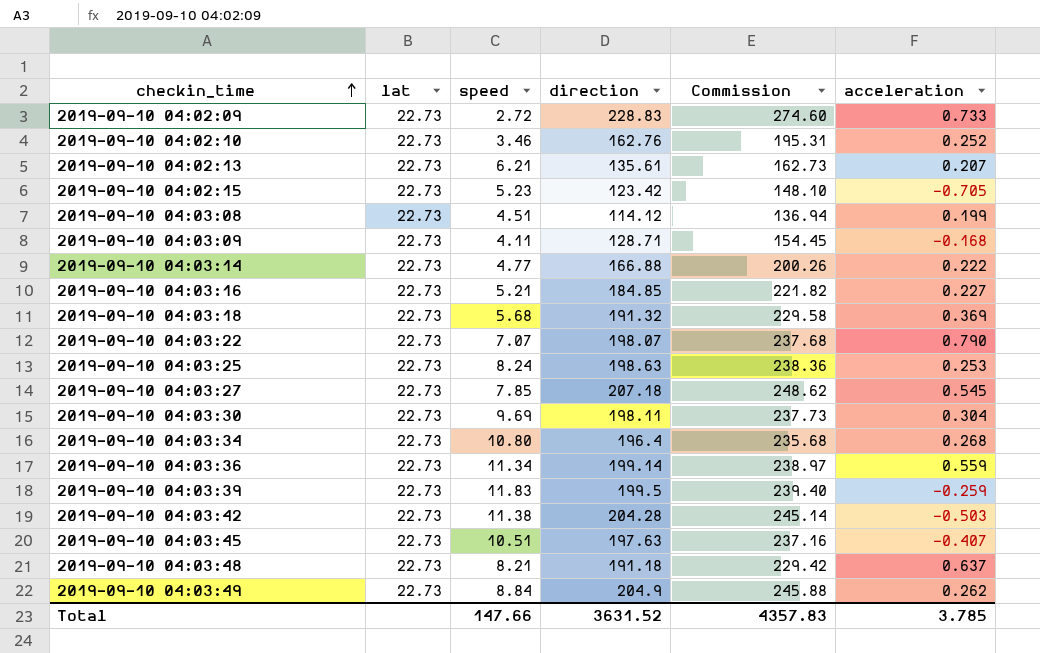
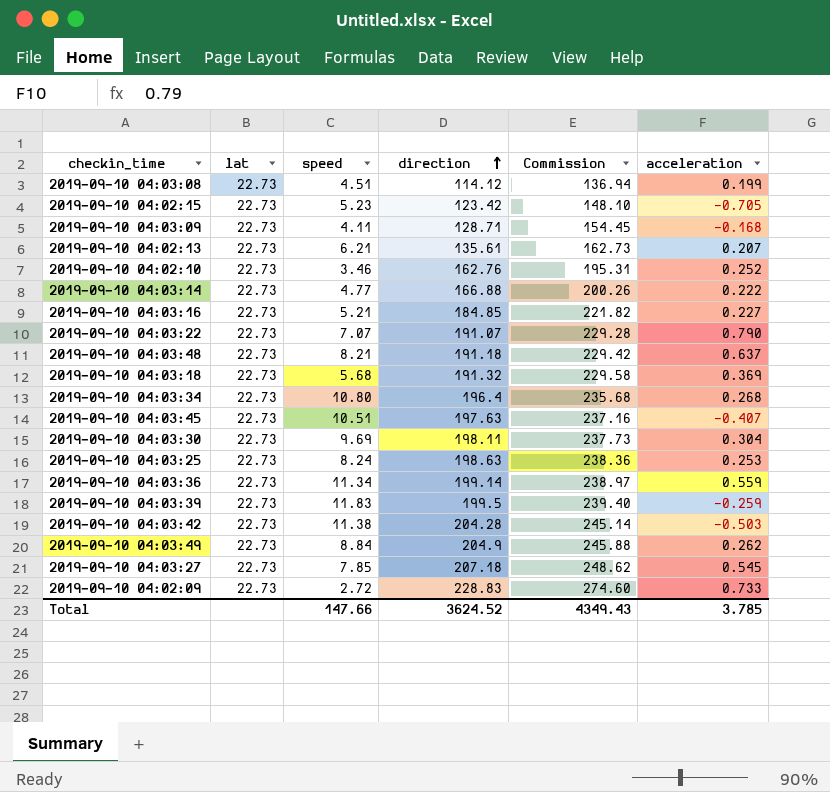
row order: checkin_time ascending -> direction ascending
2019-09-10 04:03:22 | direction: 198.07 -> 191.07
2019-09-10 04:03:22 | Commission: 237.68 -> 229.28
Total | direction: 3631.52 -> 3624.52
Total | Commission: 4357.83 -> 4349.43

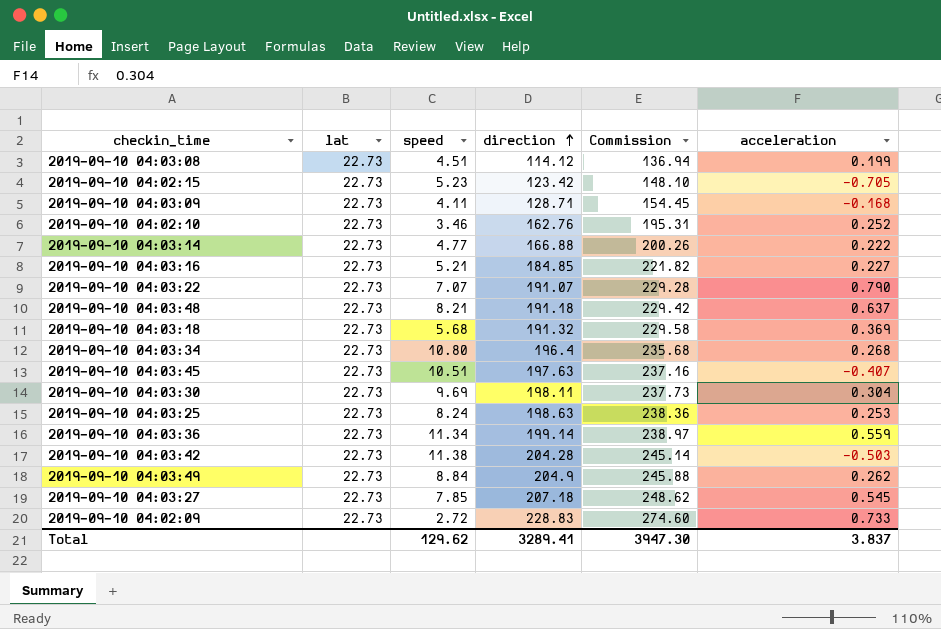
row 2019-09-10 04:02:13: 22.73 | 6.21 | 135.61 | 162.73 | 0.207 -> none
row 2019-09-10 04:03:39: 22.73 | 11.83 | 199.5 | 239.40 | -0.259 -> none
Total | speed: 147.66 -> 129.62
Total | direction: 3624.52 -> 3289.41
Total | Commission: 4349.43 -> 3947.30
Total | acceleration: 3.785 -> 3.837

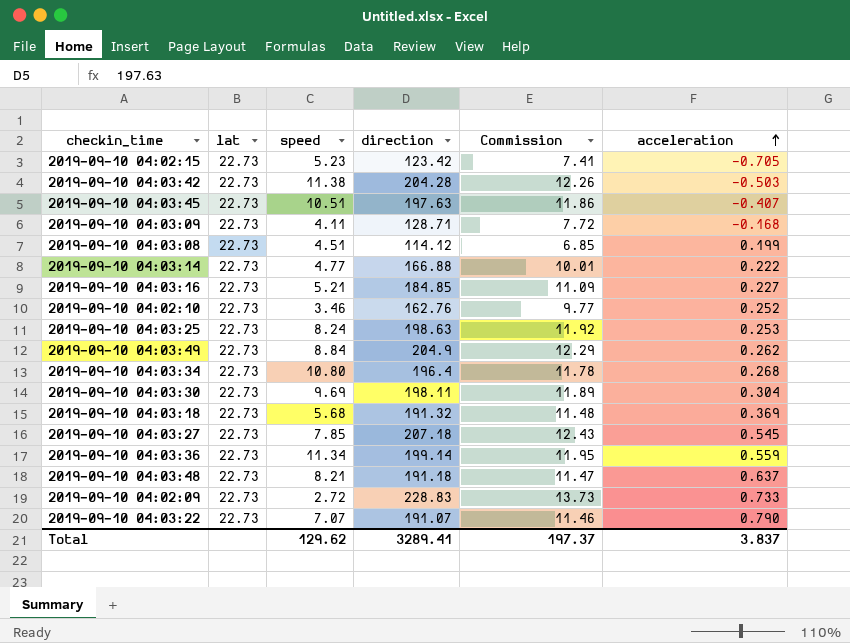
row order: direction ascending -> acceleration ascending
column Commission | formula: [direction] * 1.2 -> [direction] * 0.06
Total | Commission: 3947.30 -> 197.37

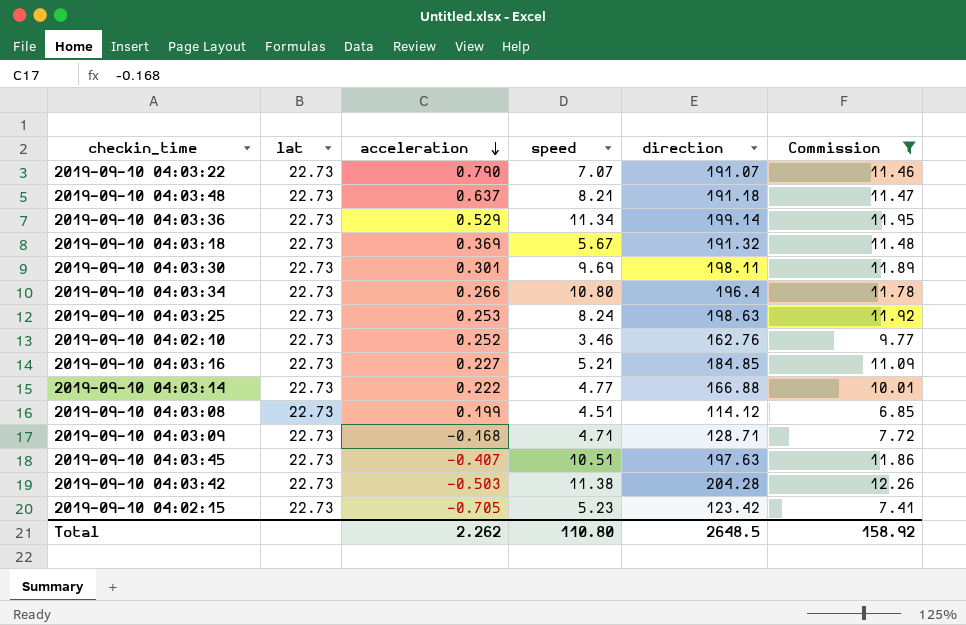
filter: none -> Commission <= 12.26
row order: acceleration ascending -> acceleration descending
column acceleration | position: 6 -> 3
2019-09-10 04:03:36 | acceleration: 0.559 -> 0.529
2019-09-10 04:03:18 | speed: 5.68 -> 5.67
2019-09-10 04:03:30 | acceleration: 0.304 -> 0.301
2019-09-10 04:03:34 | acceleration: 0.268 -> 0.266
2019-09-10 04:03:09 | speed: 4.11 -> 4.71
Total | acceleration: 3.837 -> 2.262
Total | speed: 129.62 -> 110.80
Total | direction: 3289.41 -> 2648.5
Total | Commission: 197.37 -> 158.92

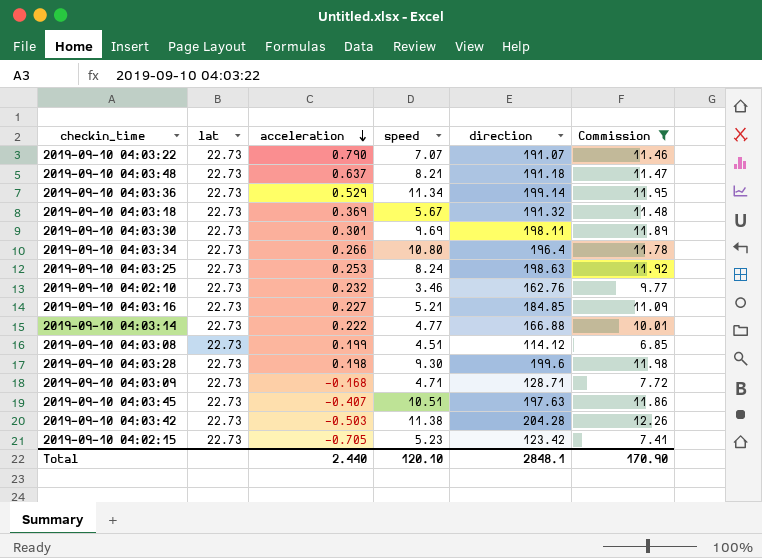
2019-09-10 04:02:10 | acceleration: 0.252 -> 0.232
row 2019-09-10 04:03:28: none -> 22.73 | 0.198 | 9.30 | 199.6 | 11.98
Total | acceleration: 2.262 -> 2.440
Total | speed: 110.80 -> 120.10
Total | direction: 2648.5 -> 2848.1
Total | Commission: 158.92 -> 170.90

